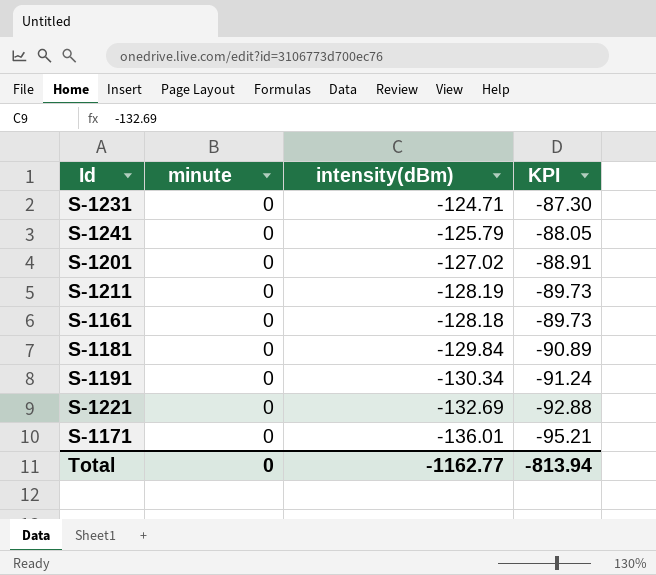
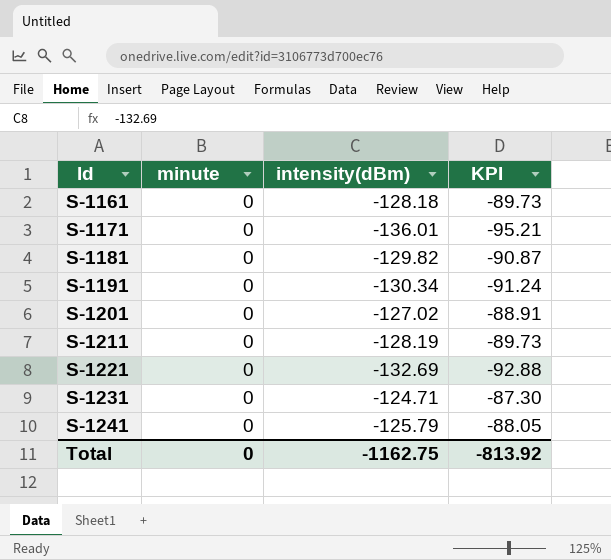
row order: KPI descending -> Id ascending
S-1181 | intensity(dBm): -129.84 -> -129.82
S-1181 | KPI: -90.89 -> -90.87
Total | intensity(dBm): -1162.77 -> -1162.75
Total | KPI: -813.94 -> -813.92

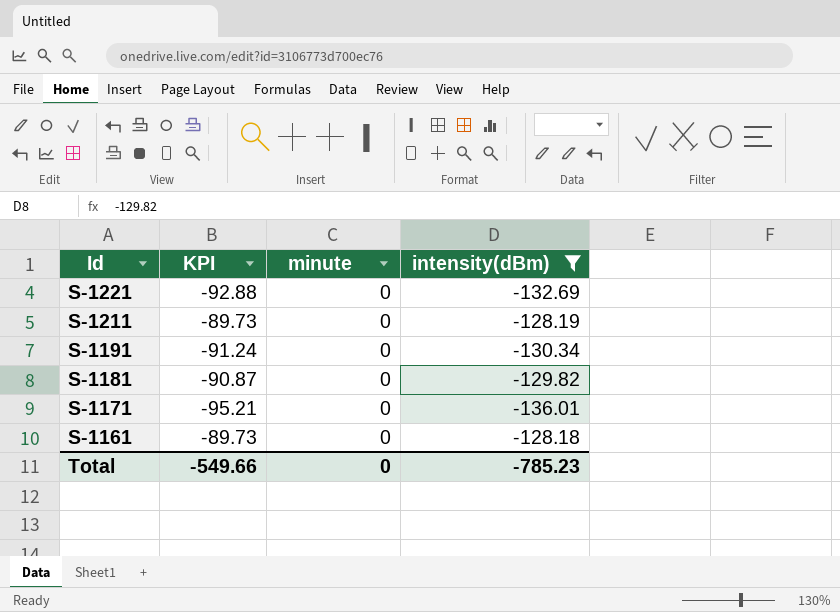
filter: none -> intensity(dBm) <= -128.18
row order: Id ascending -> Id descending
column KPI | position: 4 -> 2
Total | KPI: -813.92 -> -549.66
Total | intensity(dBm): -1162.75 -> -785.23

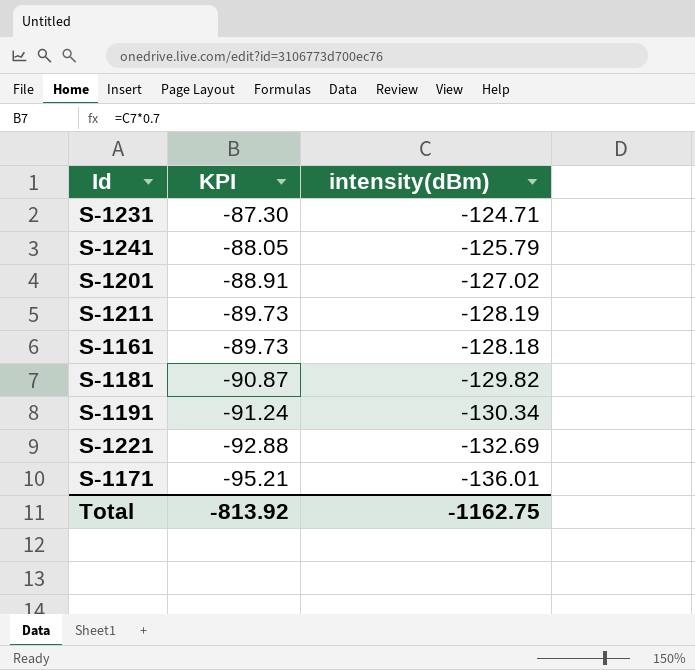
filter: intensity(dBm) <= -128.18 -> none
row order: Id descending -> KPI descending
column minute | position: 3 -> none
Total | KPI: -549.66 -> -813.92
Total | intensity(dBm): -785.23 -> -1162.75

